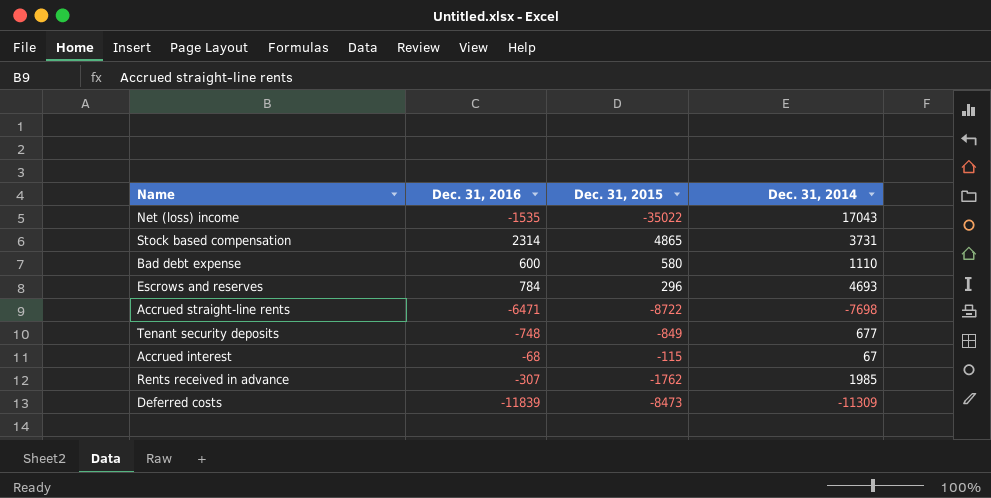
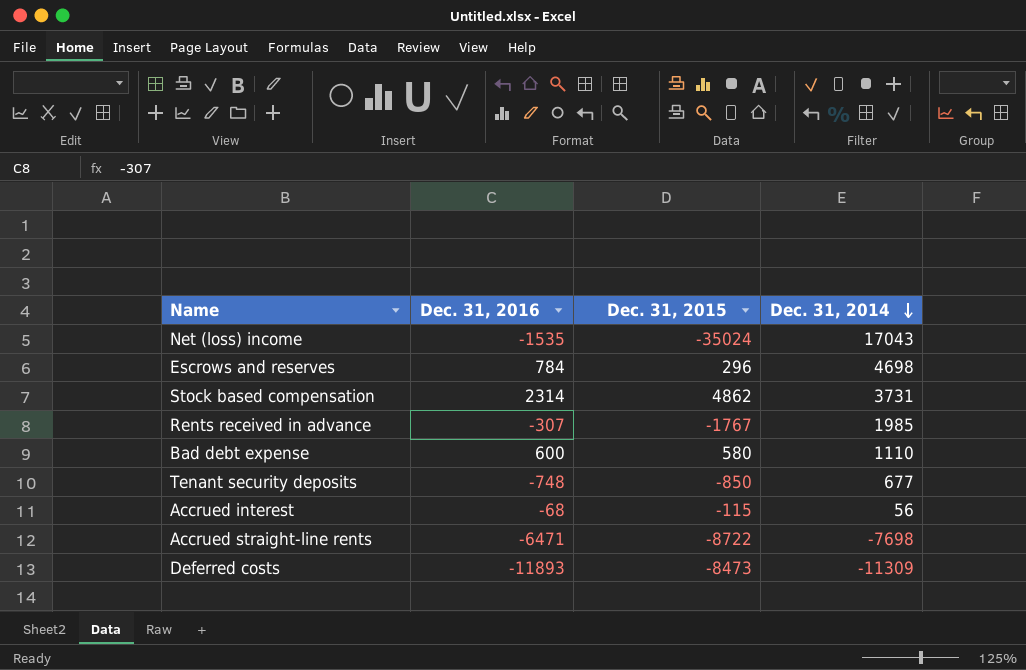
row order: none -> Dec. 31, 2014 descending
Net (loss) income | Dec. 31, 2015: -35022 -> -35024
Escrows and reserves | Dec. 31, 2014: 4693 -> 4698
Stock based compensation | Dec. 31, 2015: 4865 -> 4862
Rents received in advance | Dec. 31, 2015: -1762 -> -1767
Tenant security deposits | Dec. 31, 2015: -849 -> -850
Accrued interest | Dec. 31, 2014: 67 -> 56
Deferred costs | Dec. 31, 2016: -11839 -> -11893

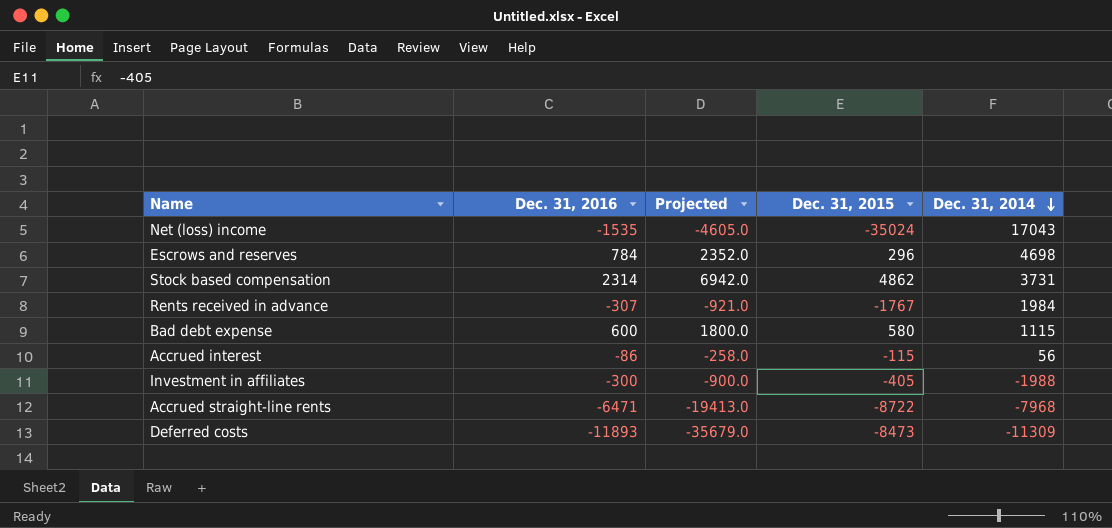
column Projected | formula: none -> [Dec. 31, 2016] * 3
row Tenant security deposits: -748 | -850 | 677 -> none
Rents received in advance | Dec. 31, 2014: 1985 -> 1984
Bad debt expense | Dec. 31, 2014: 1110 -> 1115
Accrued interest | Dec. 31, 2016: -68 -> -86
row Investment in affiliates: none -> -300 | -900.0 | -405 | -1988
Accrued straight-line rents | Dec. 31, 2014: -7698 -> -7968

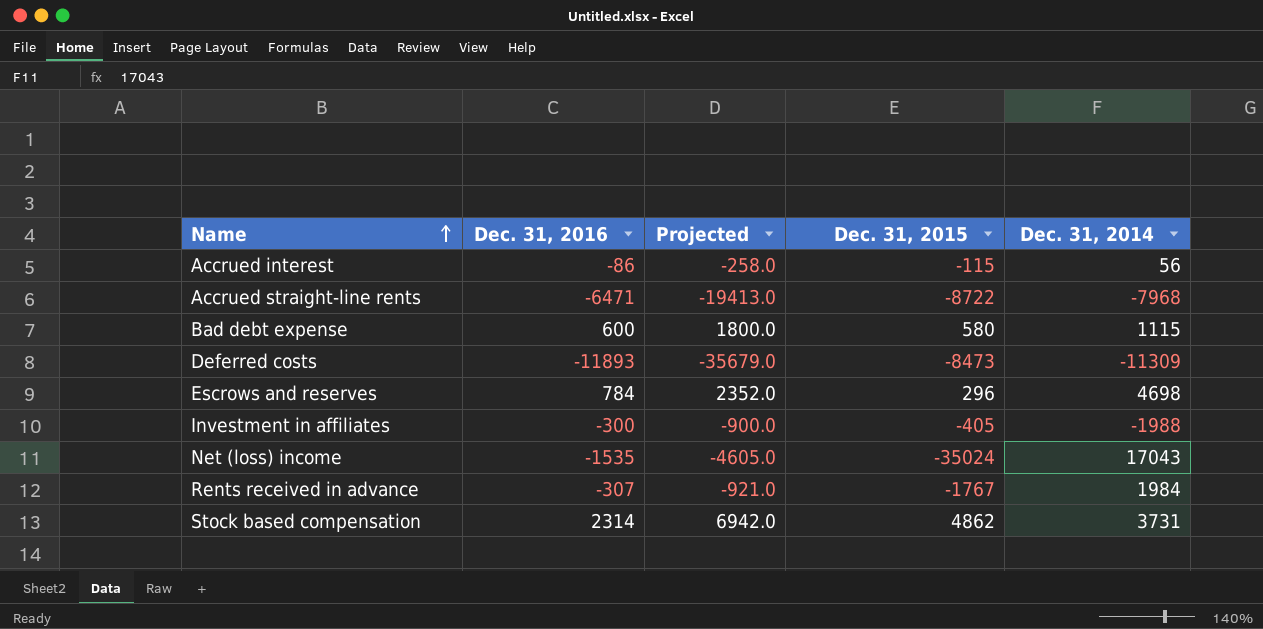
row order: Dec. 31, 2014 descending -> Name ascending

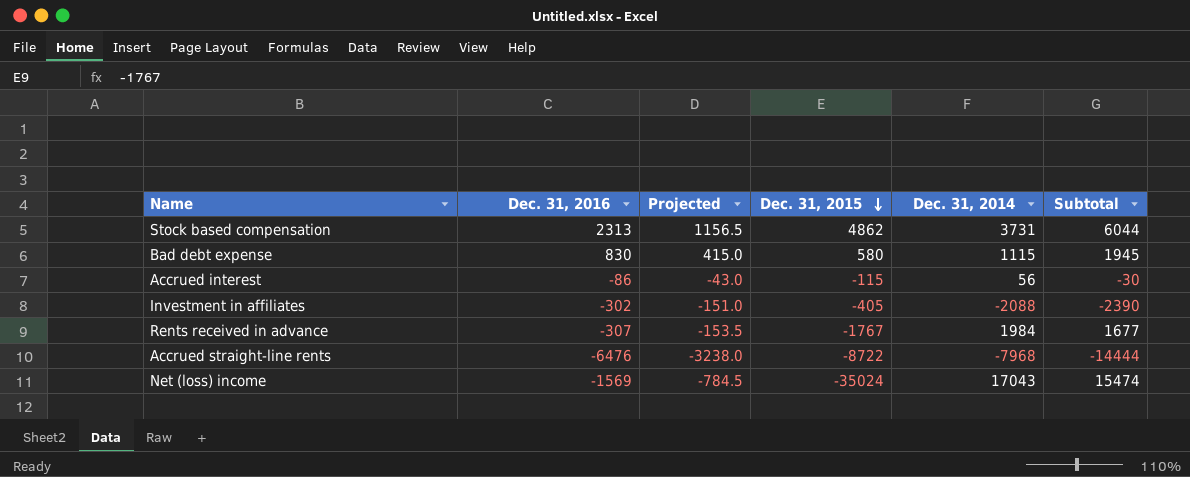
row order: Name ascending -> Dec. 31, 2015 descending
column Projected | formula: [Dec. 31, 2016] * 3 -> [Dec. 31, 2016] * 0.5
column Subtotal | formula: none -> [Dec. 31, 2016] + [Dec. 31, 2014]
row Deferred costs: -11893 | -35679.0 | -8473 | -11309 -> none
row Escrows and reserves: 784 | 2352.0 | 296 | 4698 -> none
Stock based compensation | Dec. 31, 2016: 2314 -> 2313
Bad debt expense | Dec. 31, 2016: 600 -> 830
Investment in affiliates | Dec. 31, 2016: -300 -> -302
Investment in affiliates | Dec. 31, 2014: -1988 -> -2088
Accrued straight-line rents | Dec. 31, 2016: -6471 -> -6476
Net (loss) income | Dec. 31, 2016: -1535 -> -1569

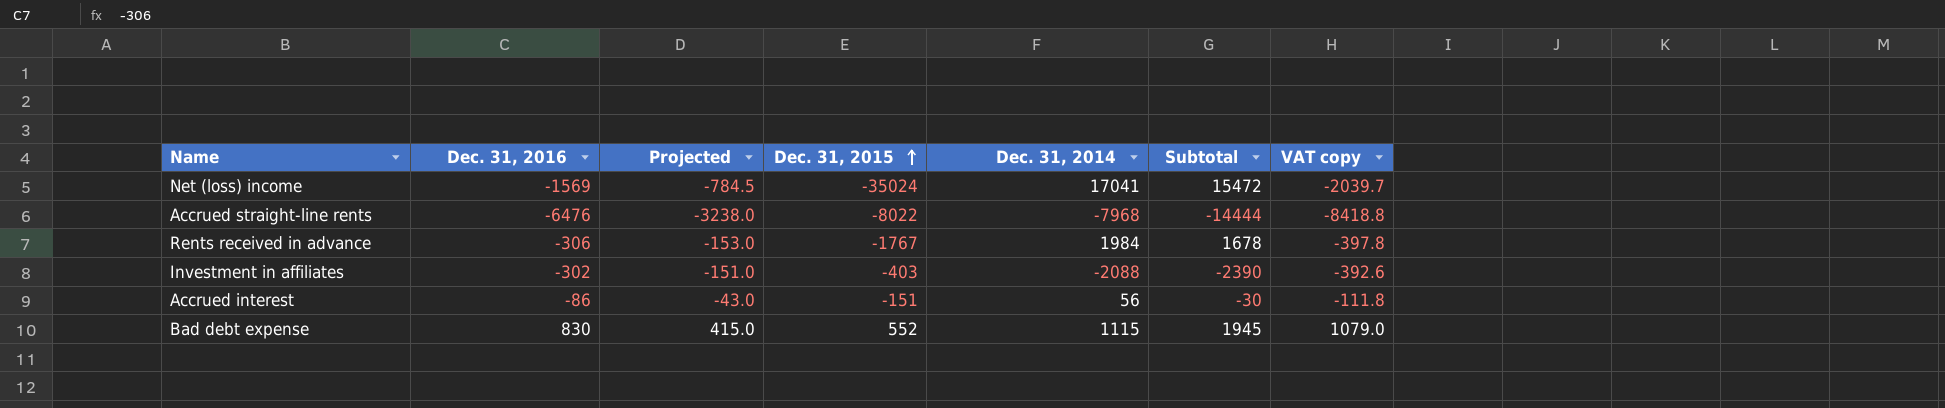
row order: Dec. 31, 2015 descending -> Dec. 31, 2015 ascending
column VAT copy | formula: none -> [Dec. 31, 2016] * 1.3
row Stock based compensation: 2313 | 1156.5 | 4862 | 3731 | 6044 -> none
Net (loss) income | Dec. 31, 2014: 17043 -> 17041
Net (loss) income | Subtotal: 15474 -> 15472
Accrued straight-line rents | Dec. 31, 2015: -8722 -> -8022
Rents received in advance | Dec. 31, 2016: -307 -> -306
Rents received in advance | Projected: -153.5 -> -153.0
Rents received in advance | Subtotal: 1677 -> 1678
Investment in affiliates | Dec. 31, 2015: -405 -> -403
Accrued interest | Dec. 31, 2015: -115 -> -151
Bad debt expense | Dec. 31, 2015: 580 -> 552

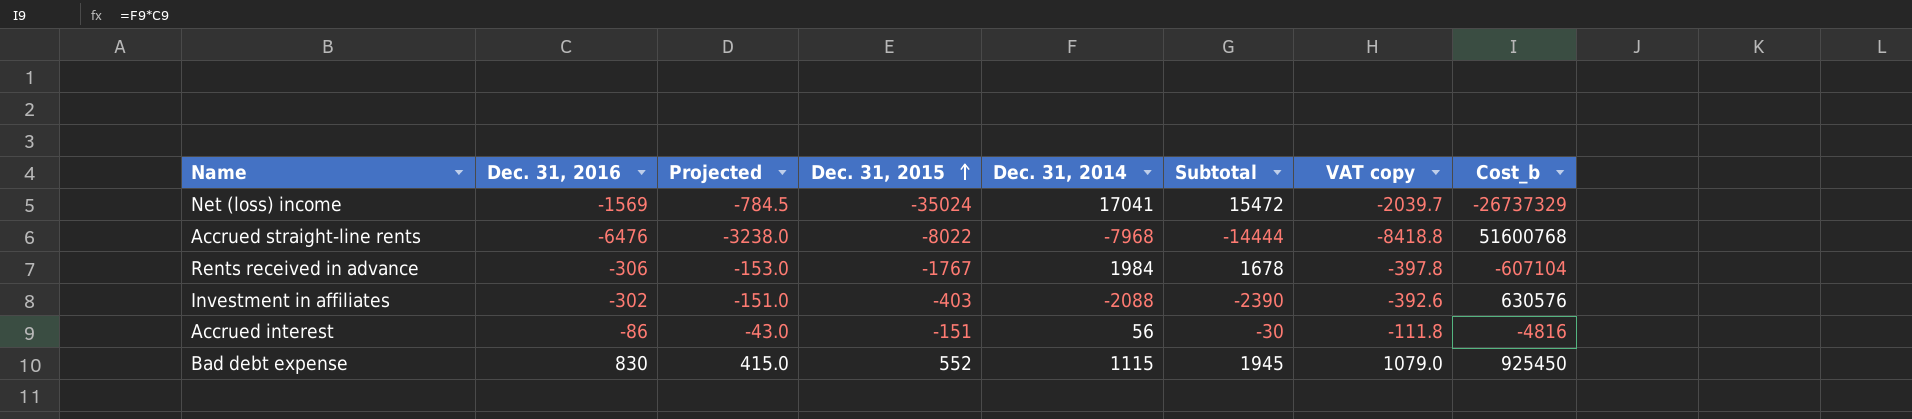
column Cost_b | formula: none -> [Dec. 31, 2016] * [Dec. 31, 2014]

